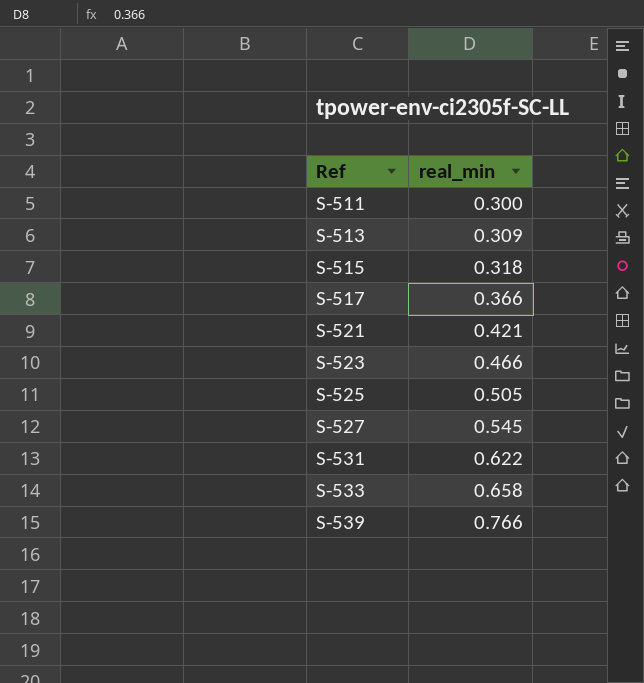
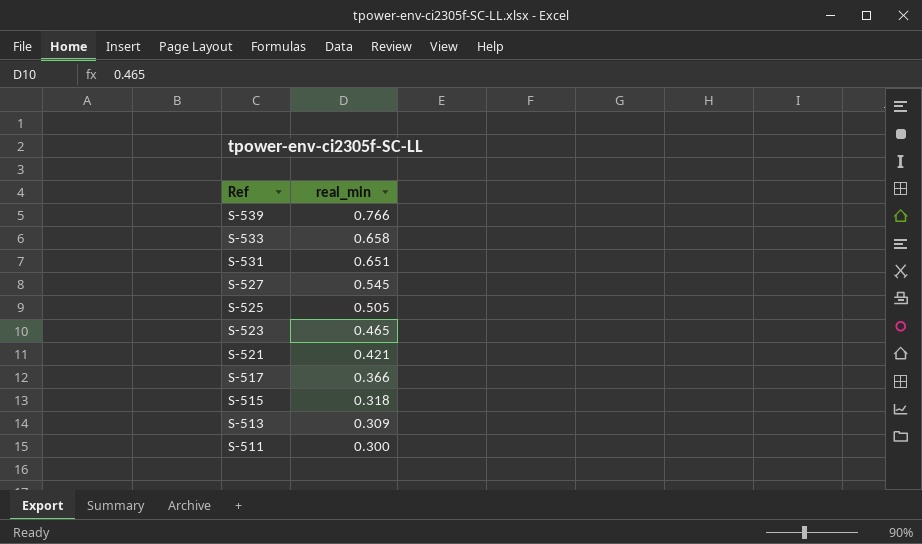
row order: Ref ascending -> Ref descending
S-531 | real_min: 0.622 -> 0.651
S-523 | real_min: 0.466 -> 0.465

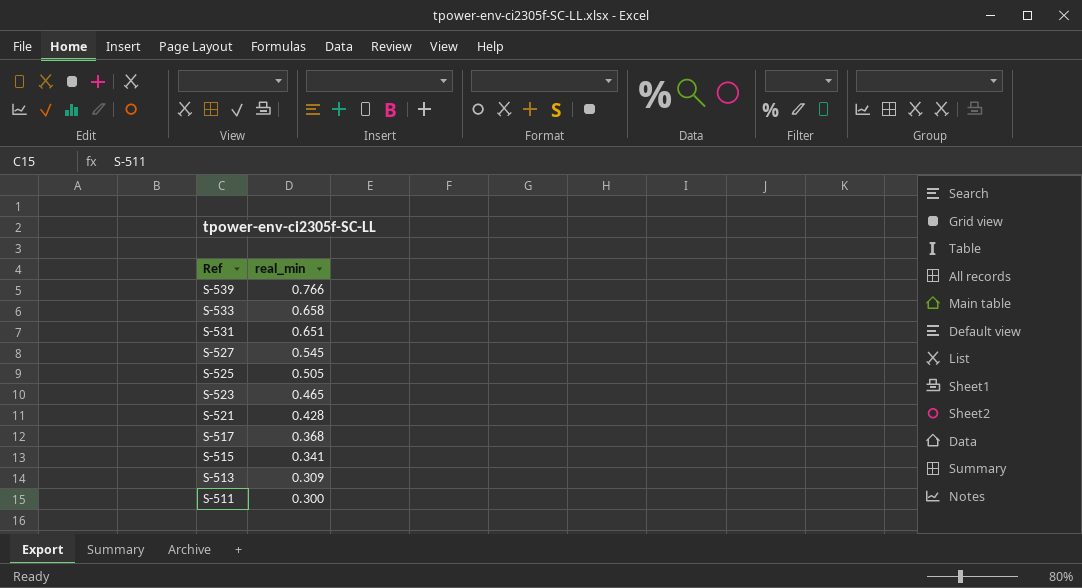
S-521 | real_min: 0.421 -> 0.428
S-517 | real_min: 0.366 -> 0.368
S-515 | real_min: 0.318 -> 0.341

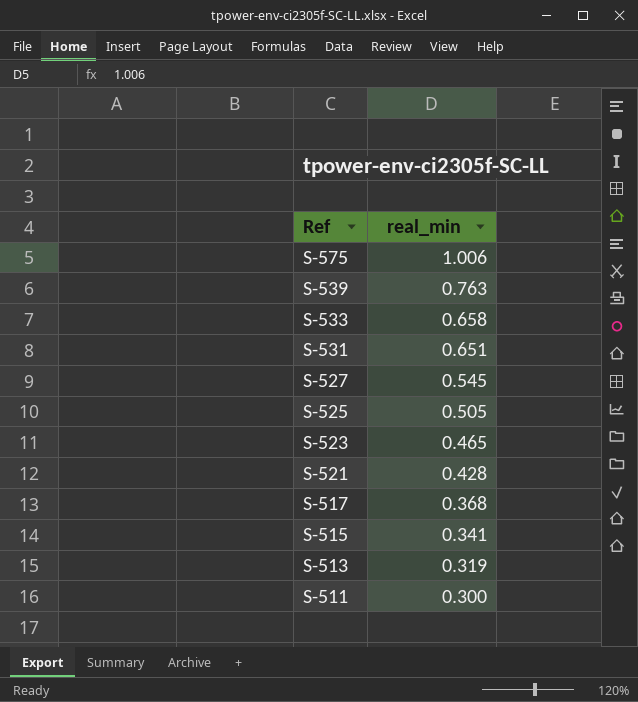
row S-575: none -> 1.006
S-539 | real_min: 0.766 -> 0.763
S-513 | real_min: 0.309 -> 0.319

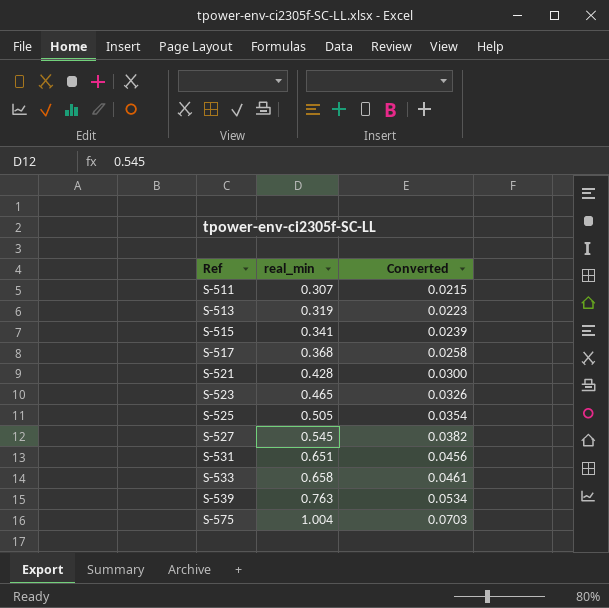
row order: Ref descending -> Ref ascending
column Converted | formula: none -> [real_min] * 0.07
S-511 | real_min: 0.300 -> 0.307
S-575 | real_min: 1.006 -> 1.004

